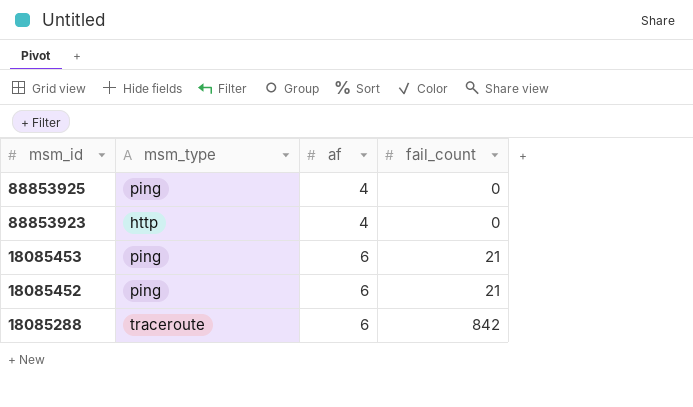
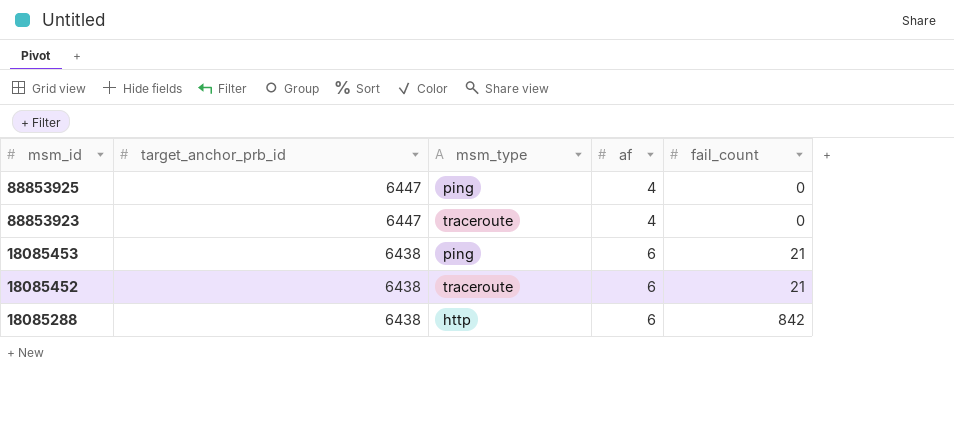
column target_anchor_prb_id | position: none -> 2
88853923 | msm_type: http -> traceroute
18085452 | msm_type: ping -> traceroute
18085288 | msm_type: traceroute -> http

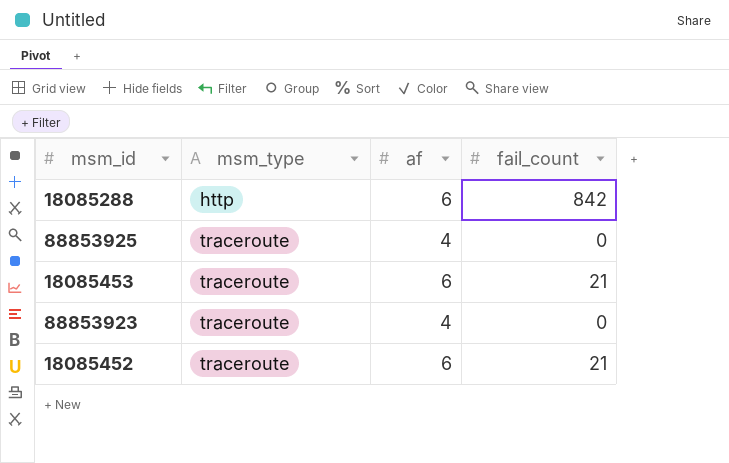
row order: msm_id descending -> msm_type ascending
column target_anchor_prb_id | position: 2 -> none
88853925 | msm_type: ping -> traceroute
18085453 | msm_type: ping -> traceroute

